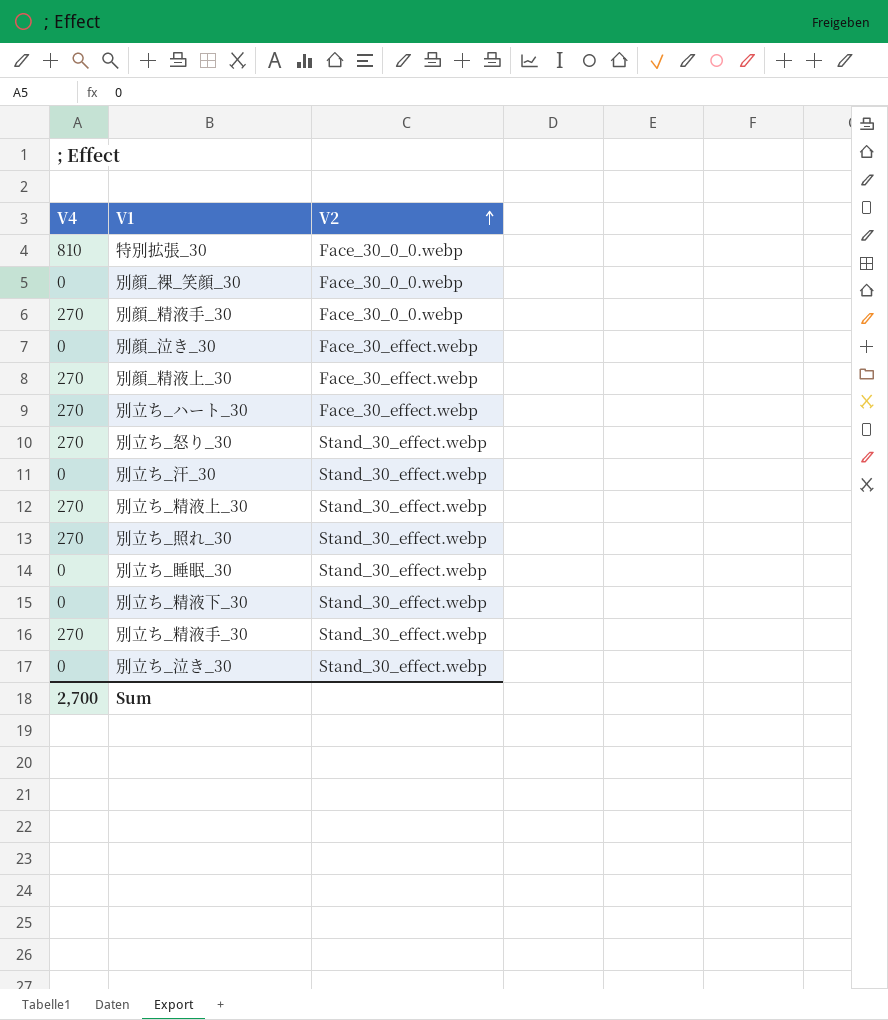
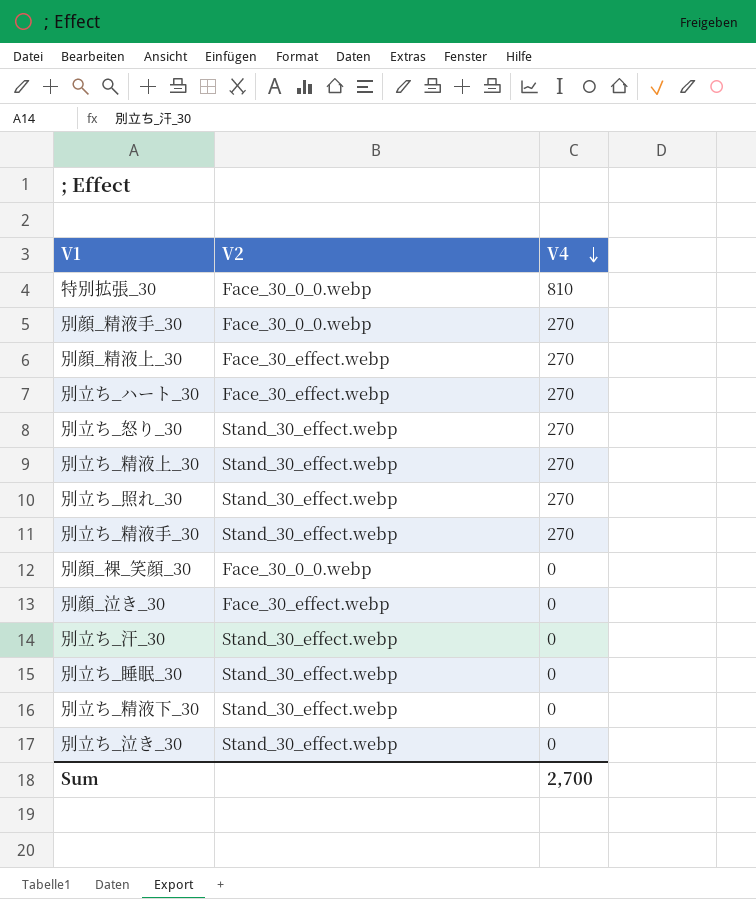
row order: V2 ascending -> V4 descending
column V4 | position: 1 -> 3

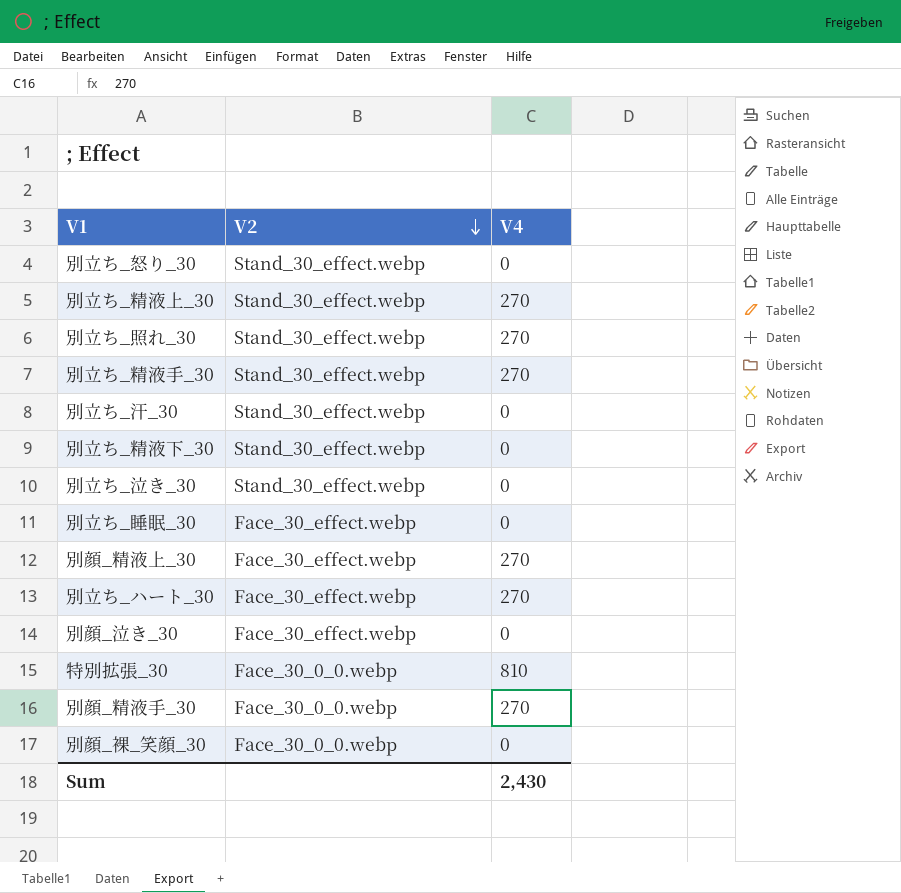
row order: V4 descending -> V2 descending
別立ち_怒り_30 | V4: 270 -> 0
別立ち_睡眠_30 | V2: Stand_30_effect.webp -> Face_30_effect.webp
Sum | V4: 2,700 -> 2,430

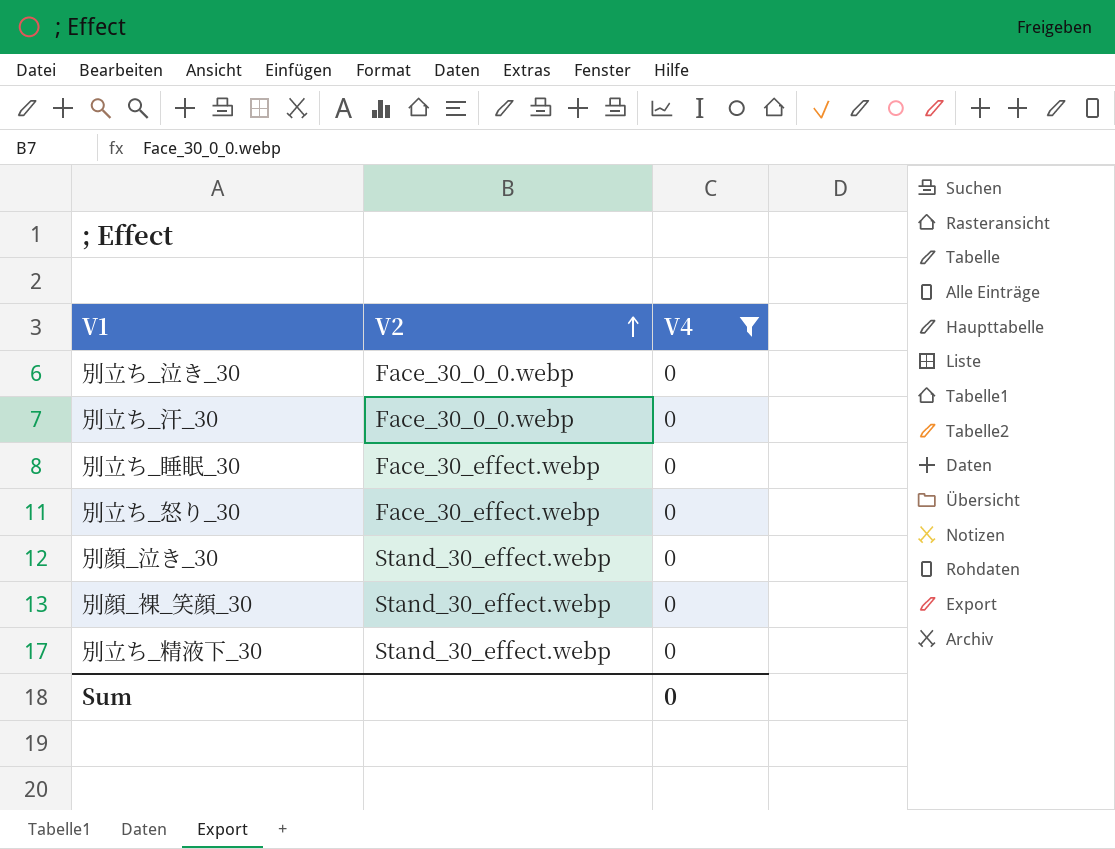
filter: none -> V4 = 0
row order: V2 descending -> V2 ascending
別立ち_泣き_30 | V2: Stand_30_effect.webp -> Face_30_0_0.webp
別立ち_汗_30 | V2: Stand_30_effect.webp -> Face_30_0_0.webp
別立ち_怒り_30 | V2: Stand_30_effect.webp -> Face_30_effect.webp
別顔_泣き_30 | V2: Face_30_effect.webp -> Stand_30_effect.webp
別顔_裸_笑顔_30 | V2: Face_30_0_0.webp -> Stand_30_effect.webp
Sum | V4: 2,430 -> 0

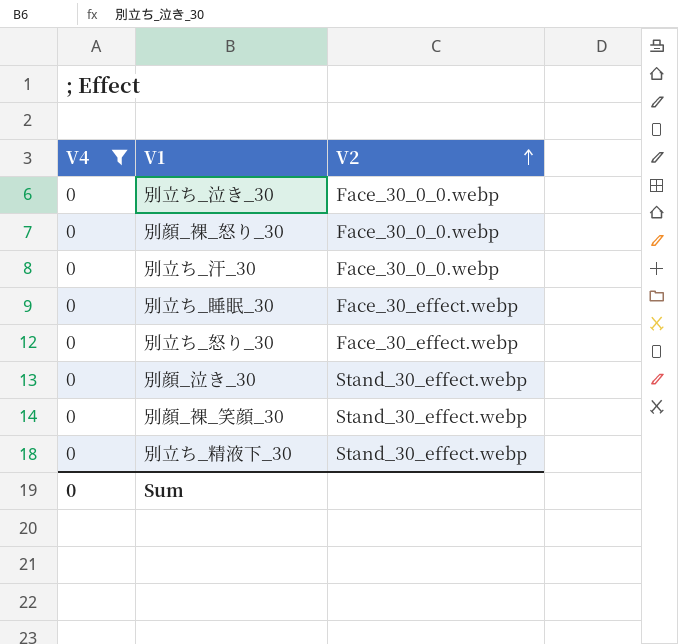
column V4 | position: 3 -> 1
row 別顔_裸_怒り_30: none -> 0 | Face_30_0_0.webp

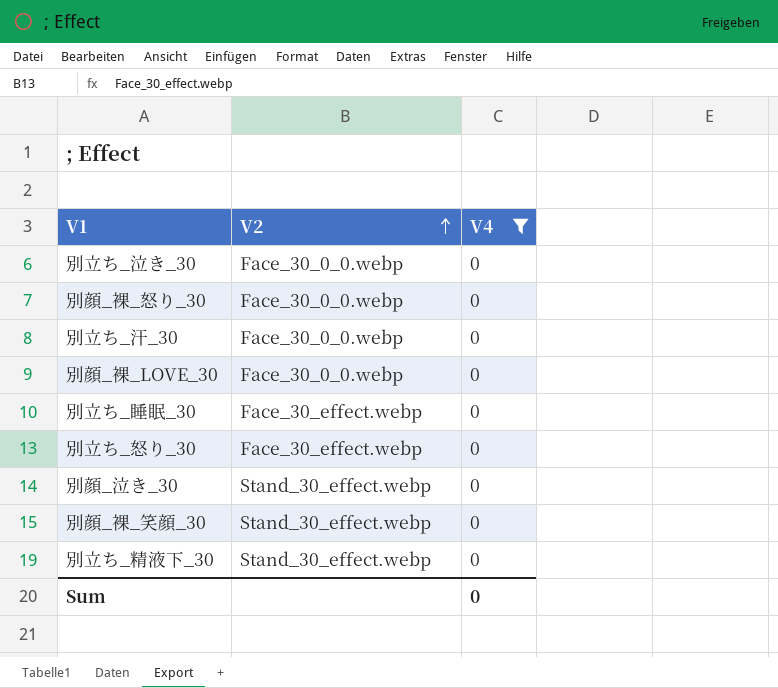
column V4 | position: 1 -> 3
row 別顔_裸_LOVE_30: none -> Face_30_0_0.webp | 0

